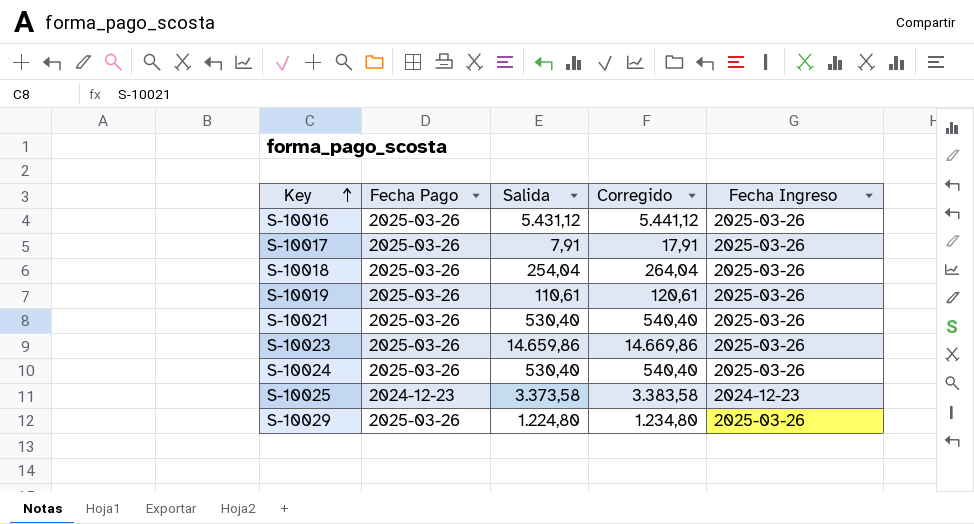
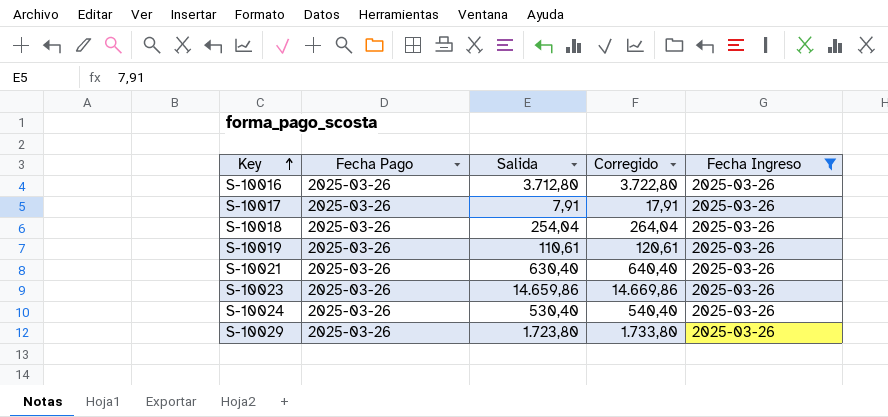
filter: none -> Fecha Ingreso = 2025-03-26
S-10016 | Salida: 5.431,12 -> 3.712,80
S-10016 | Corregido: 5.441,12 -> 3.722,80
S-10021 | Salida: 530,40 -> 630,40
S-10021 | Corregido: 540,40 -> 640,40
S-10029 | Salida: 1.224,80 -> 1.723,80
S-10029 | Corregido: 1.234,80 -> 1.733,80

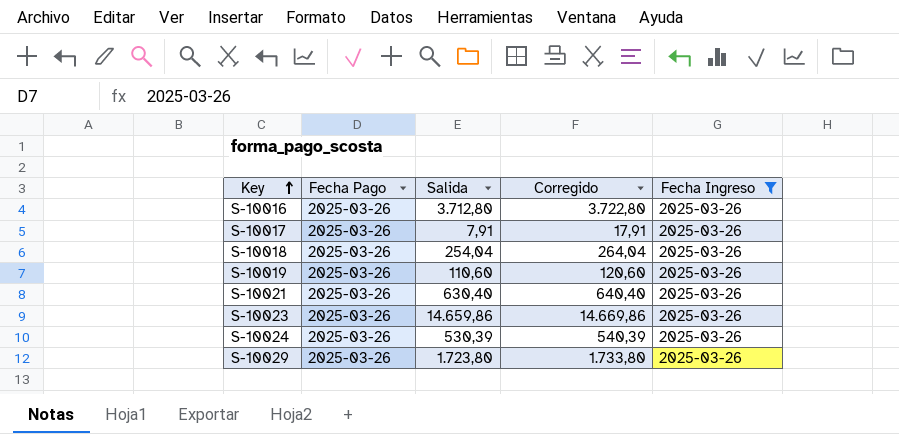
S-10019 | Salida: 110,61 -> 110,60
S-10019 | Corregido: 120,61 -> 120,60
S-10024 | Salida: 530,40 -> 530,39
S-10024 | Corregido: 540,40 -> 540,39

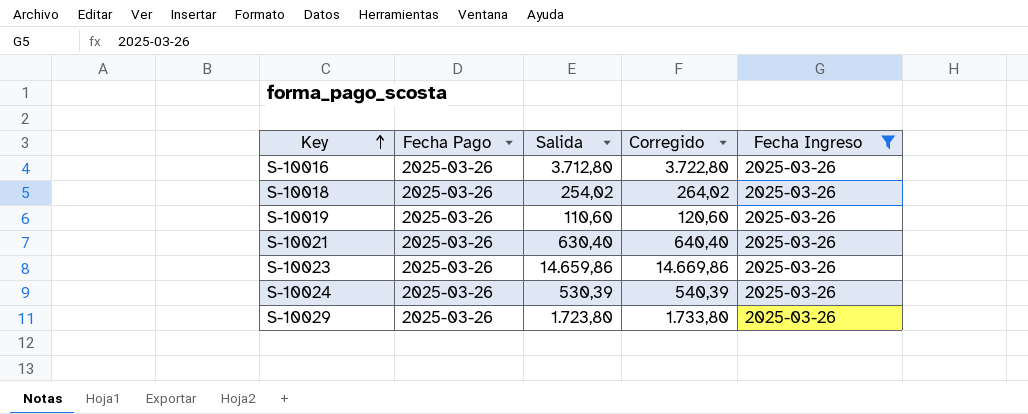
row S-10017: 2025-03-26 | 7,91 | 17,91 | 2025-03-26 -> none
S-10018 | Salida: 254,04 -> 254,02
S-10018 | Corregido: 264,04 -> 264,02

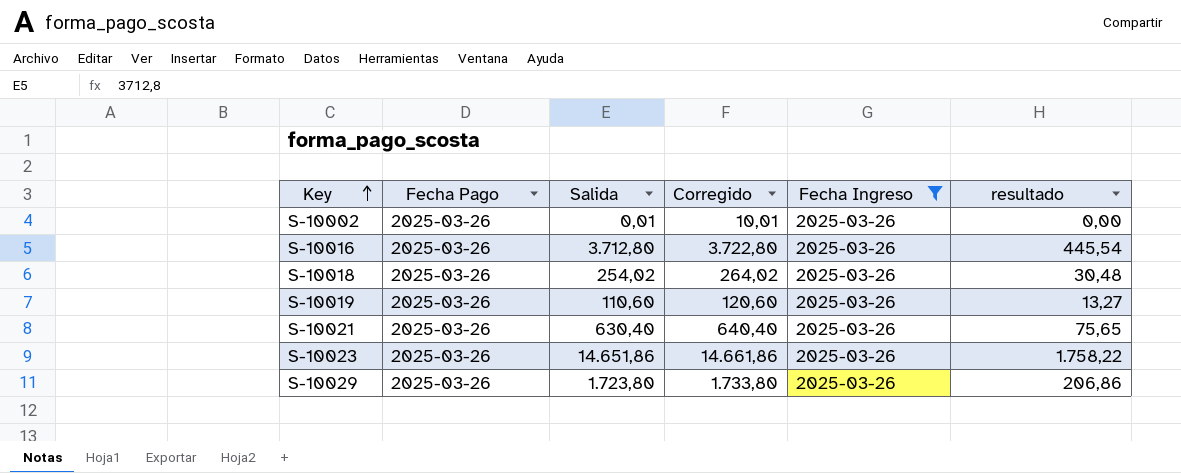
column resultado | formula: none -> [Salida] * 0,12
row S-10024: 2025-03-26 | 530,39 | 540,39 | 2025-03-26 -> none
row S-10002: none -> 2025-03-26 | 0,01 | 10,01 | 2025-03-26 | 0,00
S-10023 | Salida: 14.659,86 -> 14.651,86
S-10023 | Corregido: 14.669,86 -> 14.661,86

